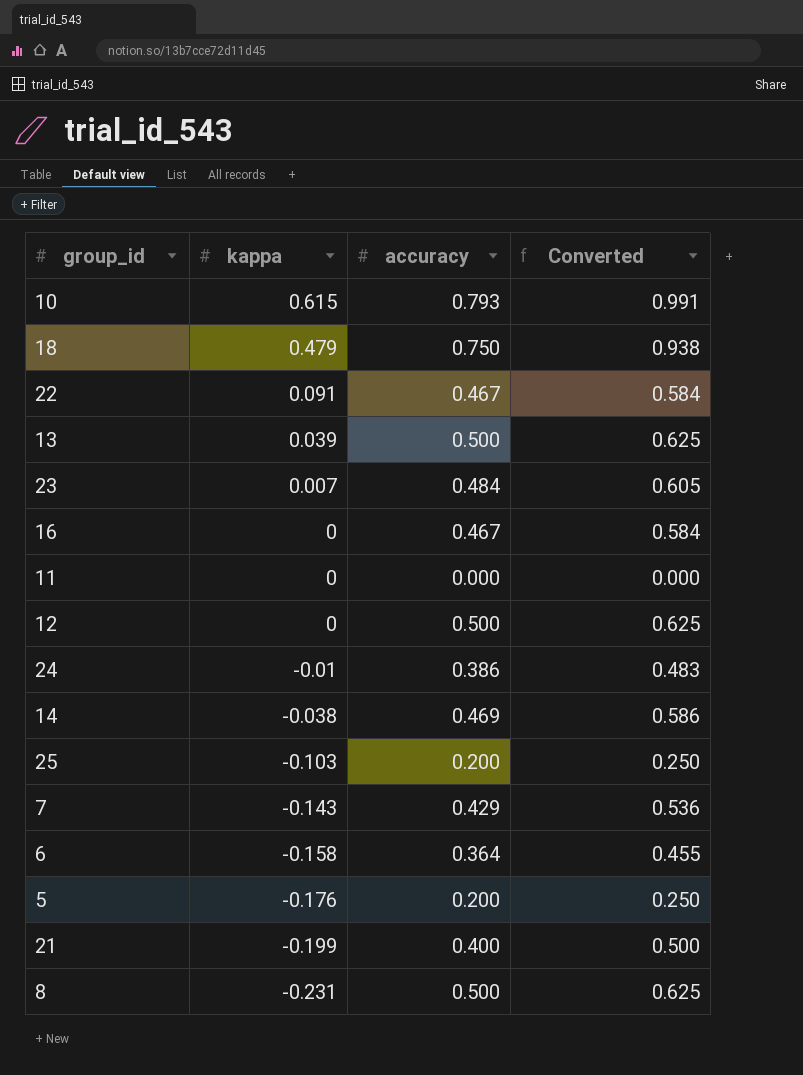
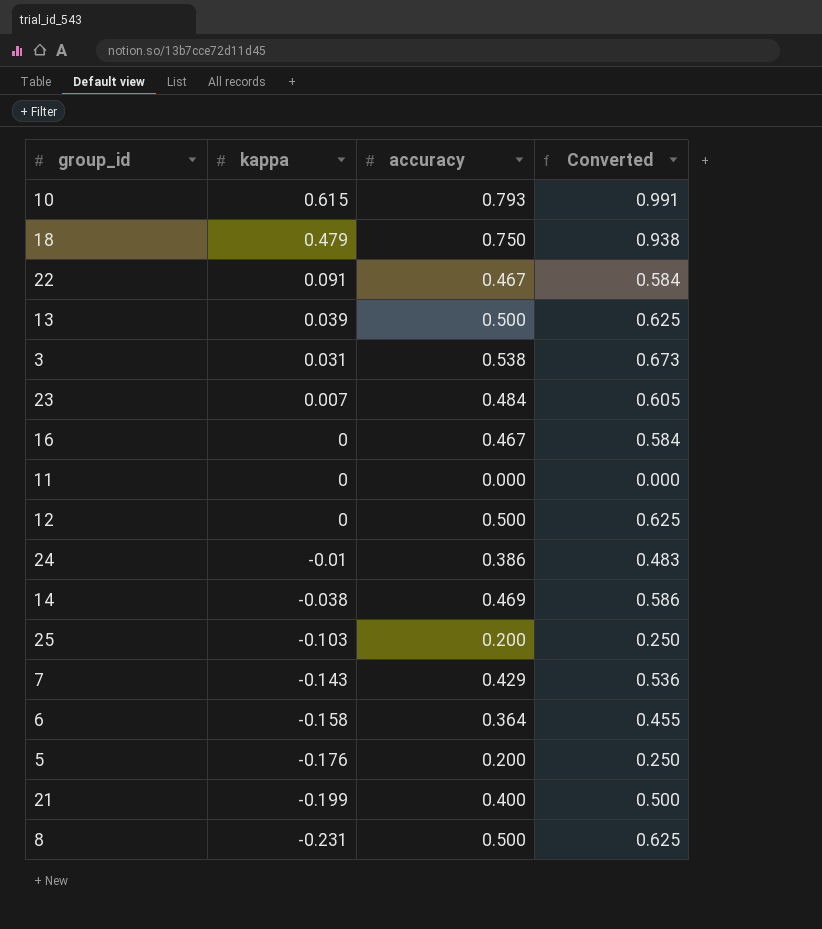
row 3: none -> 0.031 | 0.538 | 0.673

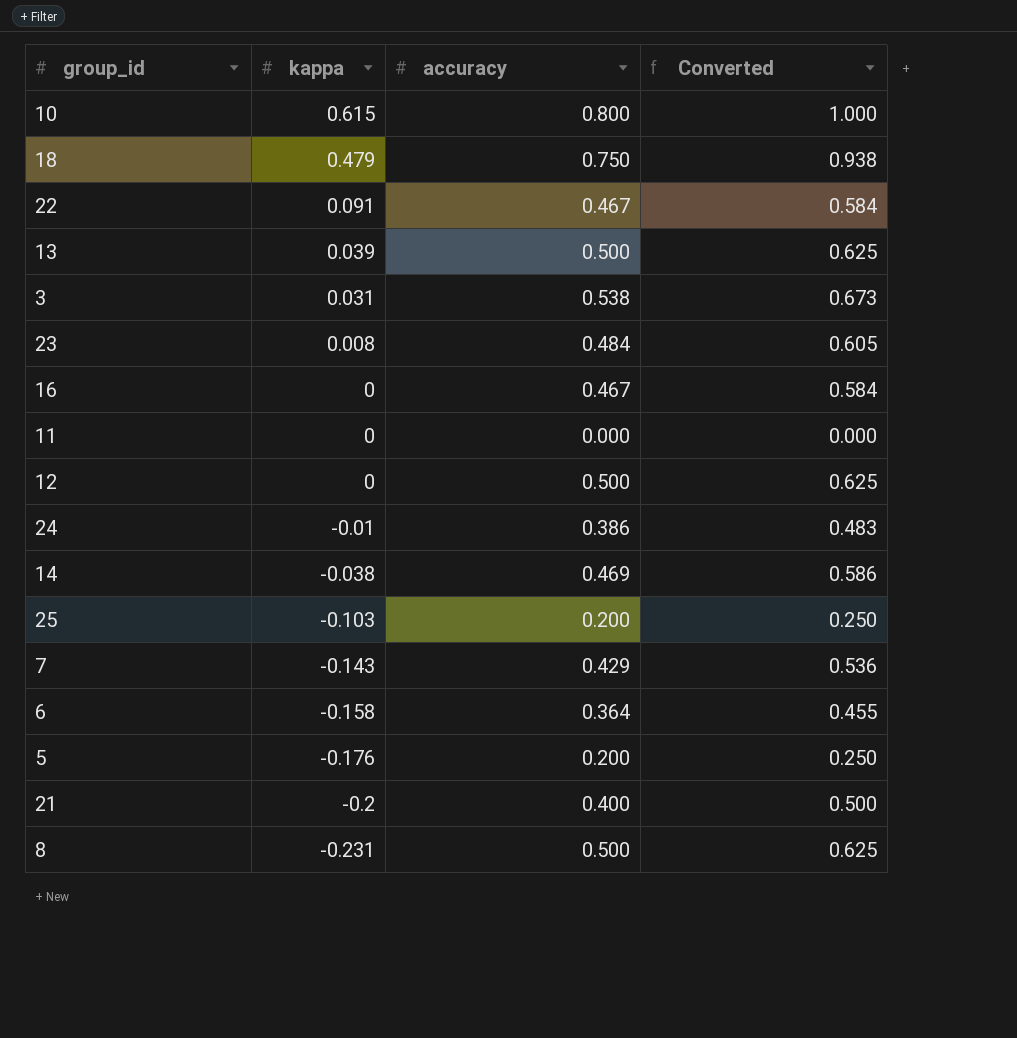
10 | accuracy: 0.793 -> 0.800
10 | Converted: 0.991 -> 1.000
23 | kappa: 0.007 -> 0.008
21 | kappa: -0.199 -> -0.2

